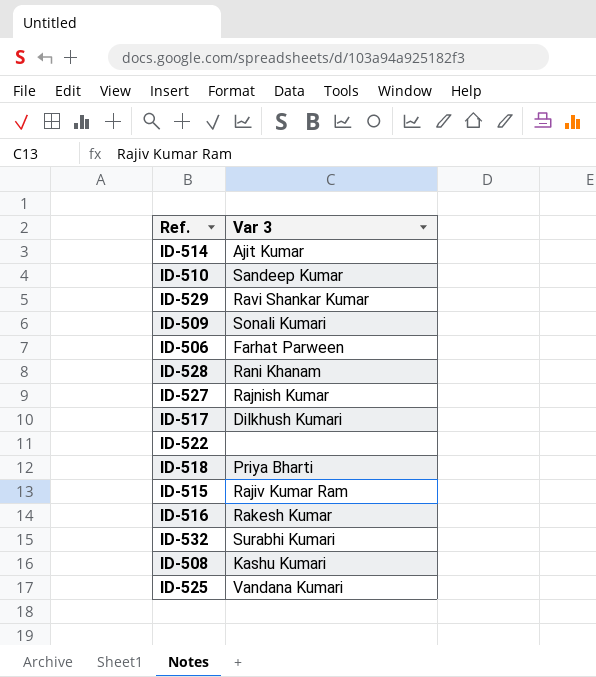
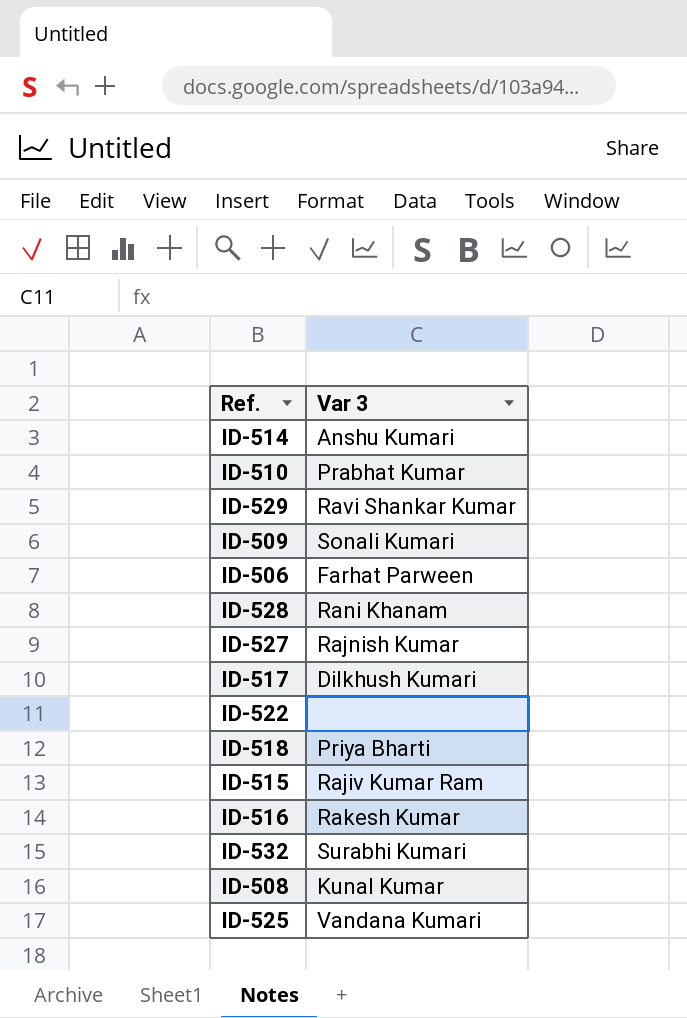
ID-514 | Var 3: Ajit Kumar -> Anshu Kumari
ID-510 | Var 3: Sandeep Kumar -> Prabhat Kumar
ID-508 | Var 3: Kashu Kumari -> Kunal Kumar

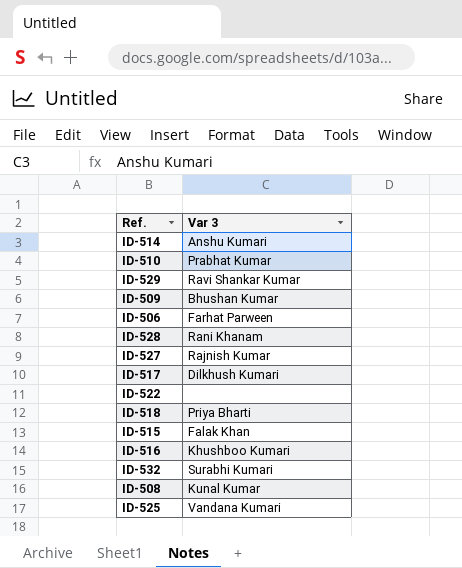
ID-509 | Var 3: Sonali Kumari -> Bhushan Kumar
ID-515 | Var 3: Rajiv Kumar Ram -> Falak Khan
ID-516 | Var 3: Rakesh Kumar -> Khushboo Kumari

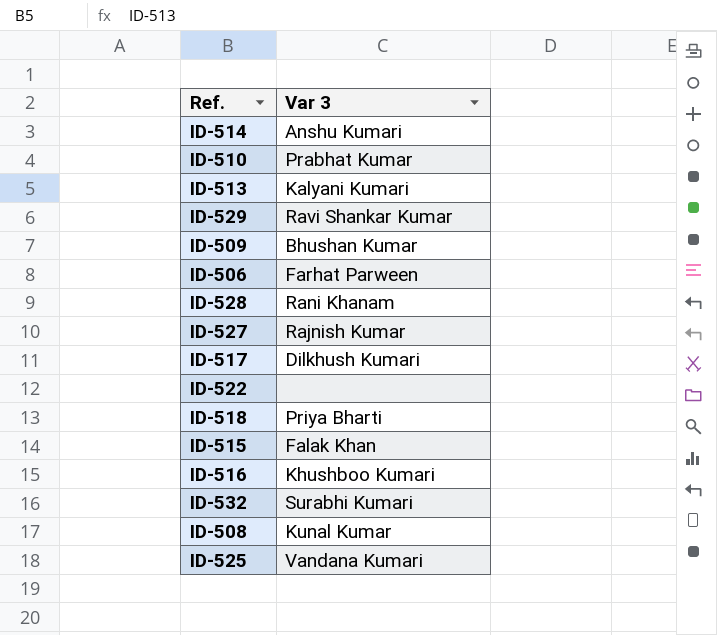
row ID-513: none -> Kalyani Kumari

